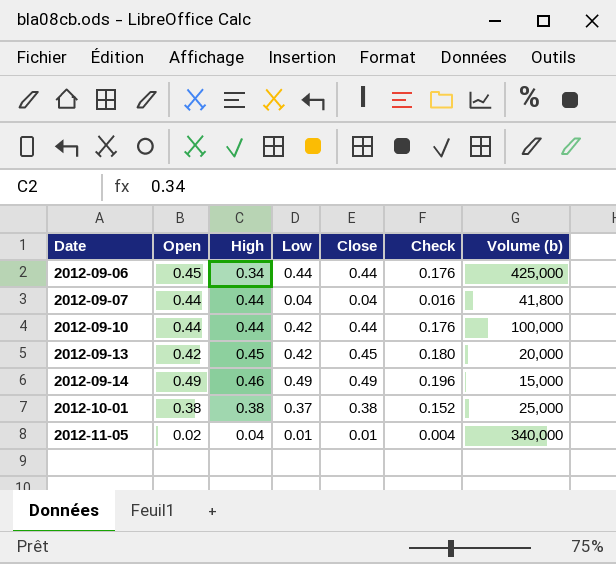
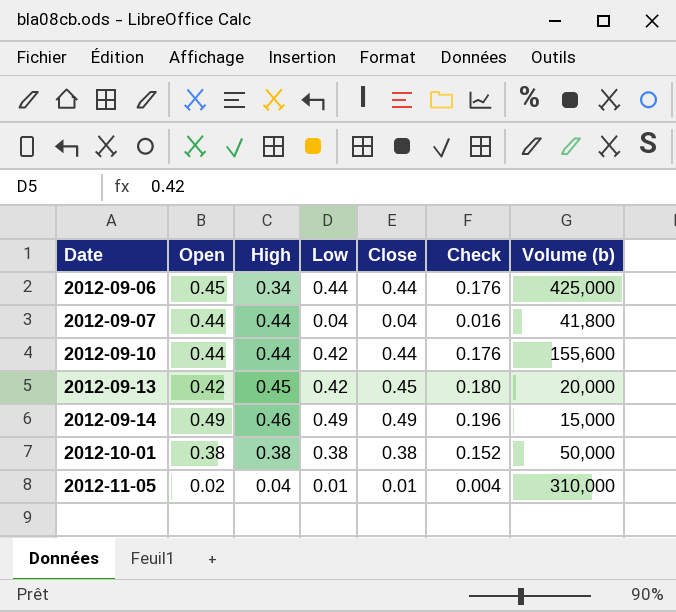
2012-09-10 | Volume (b): 100,000 -> 155,600
2012-10-01 | Low: 0.37 -> 0.38
2012-10-01 | Volume (b): 25,000 -> 50,000
2012-11-05 | Volume (b): 340,000 -> 310,000

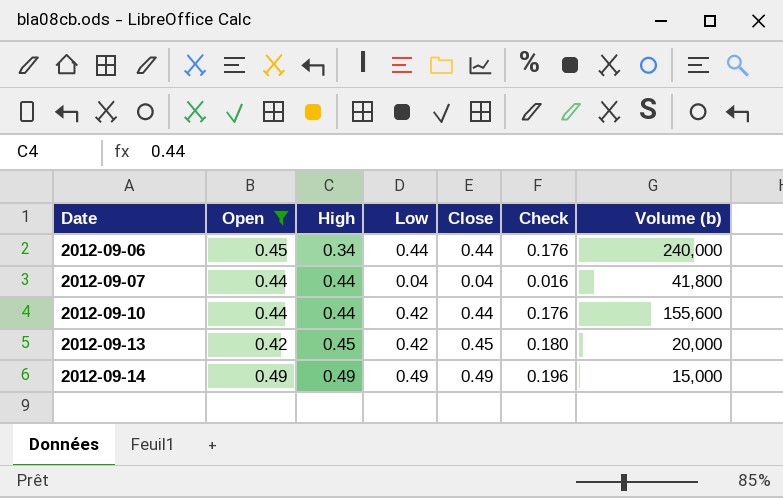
filter: none -> Open >= 0.42
2012-09-06 | Volume (b): 425,000 -> 240,000
2012-09-14 | High: 0.46 -> 0.49

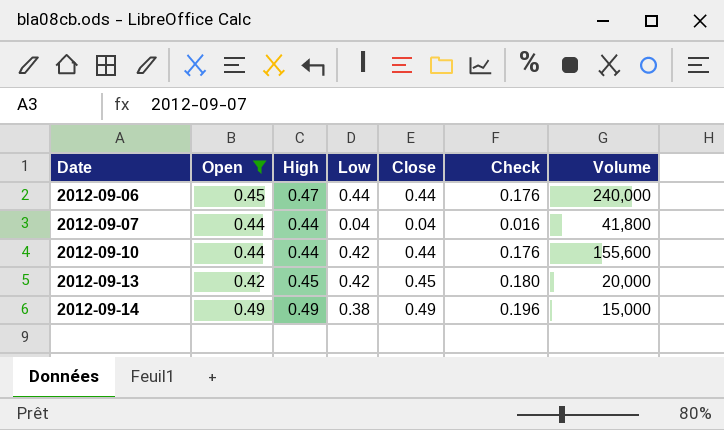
column name: Volume (b) -> Volume
2012-09-06 | High: 0.34 -> 0.47
2012-09-14 | Low: 0.49 -> 0.38

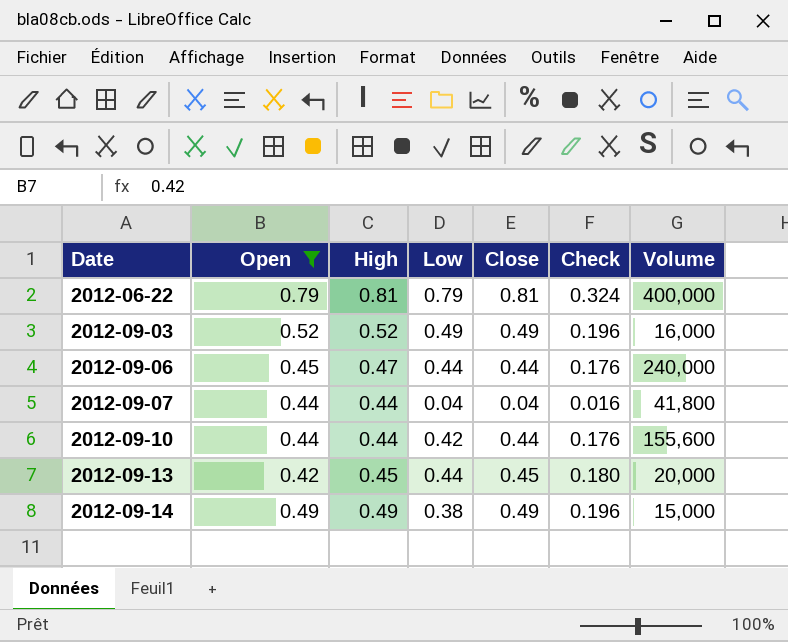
row 2012-06-22: none -> 0.79 | 0.81 | 0.79 | 0.81 | 0.324 | 400,000
row 2012-09-03: none -> 0.52 | 0.52 | 0.49 | 0.49 | 0.196 | 16,000
2012-09-13 | Low: 0.42 -> 0.44

